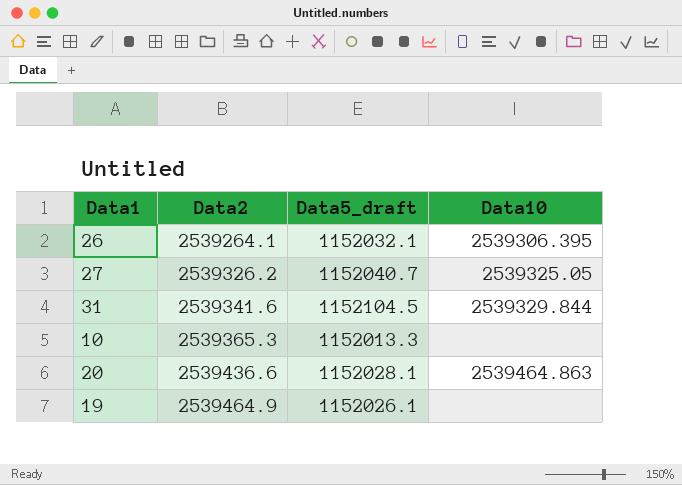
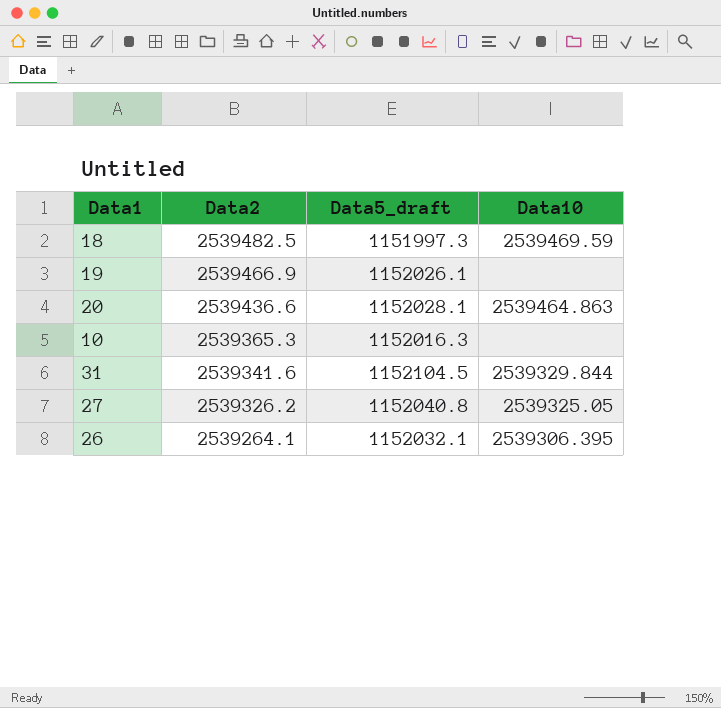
row order: Data2 ascending -> Data2 descending
row 18: none -> 2539482.5 | 1151997.3 | 2539469.59
19 | Data2: 2539464.9 -> 2539466.9
10 | Data5_draft: 1152013.3 -> 1152016.3
27 | Data5_draft: 1152040.7 -> 1152040.8

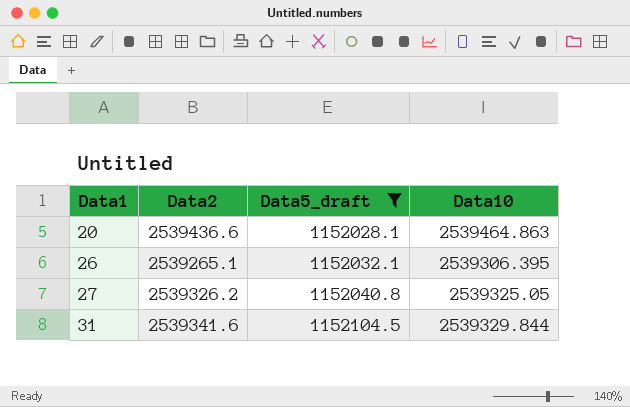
filter: none -> Data5_draft >= 1152028.1
row order: Data2 descending -> Data1 ascending
26 | Data2: 2539264.1 -> 2539265.1

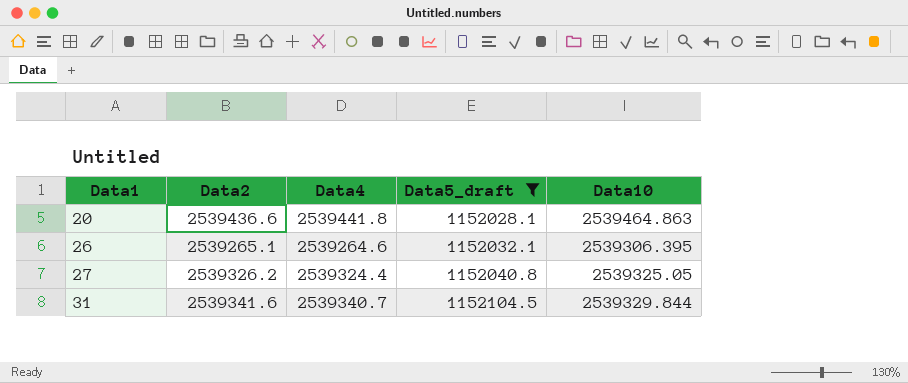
column Data4 | position: none -> 3

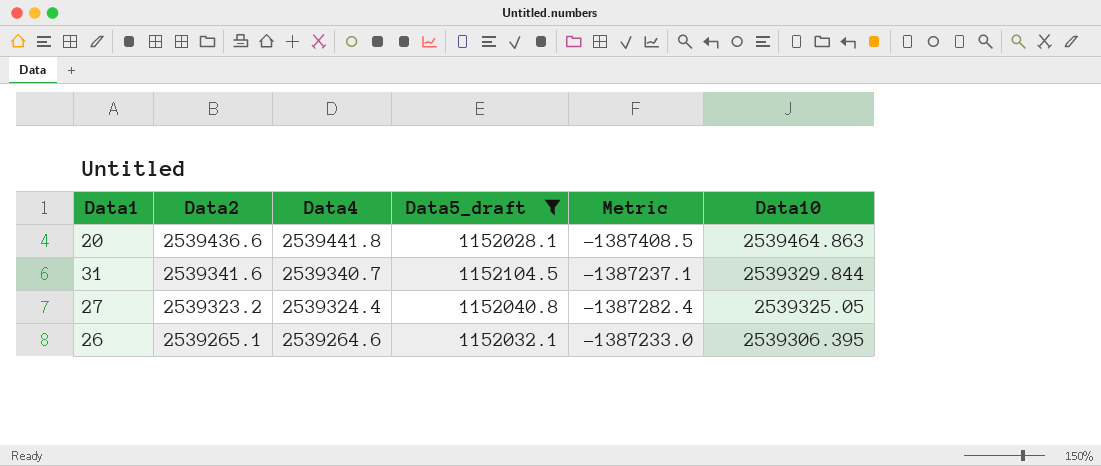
row order: Data1 ascending -> Data2 descending
column Metric | formula: none -> [Data5_draft] - [Data2]
27 | Data2: 2539326.2 -> 2539323.2

